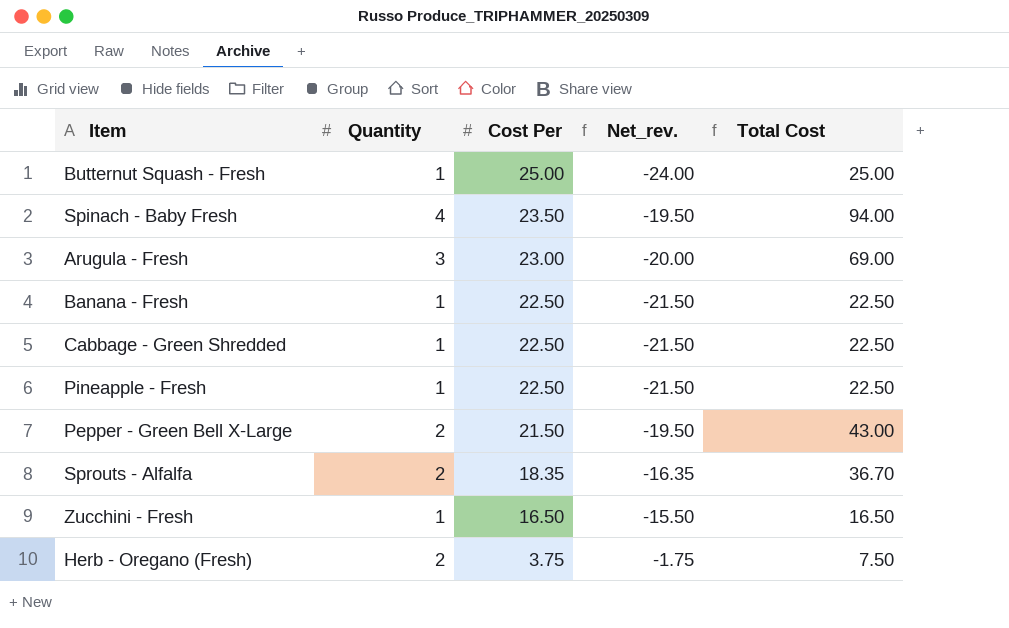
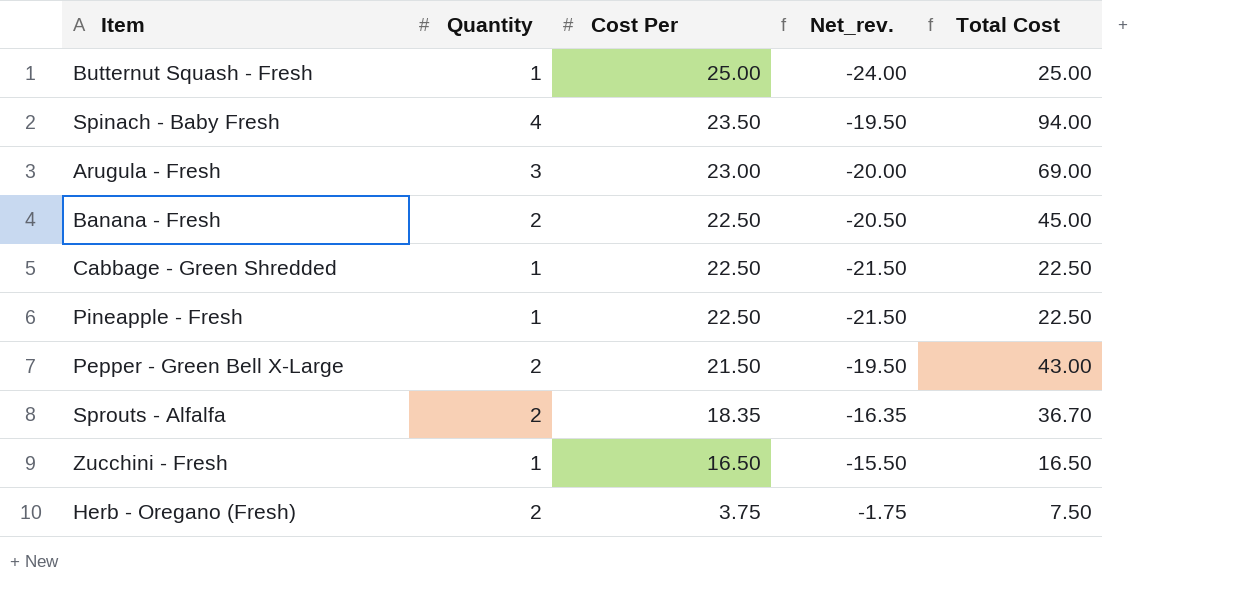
Banana - Fresh | Quantity: 1 -> 2
Banana - Fresh | Net_rev.: -21.50 -> -20.50
Banana - Fresh | Total Cost: 22.50 -> 45.00

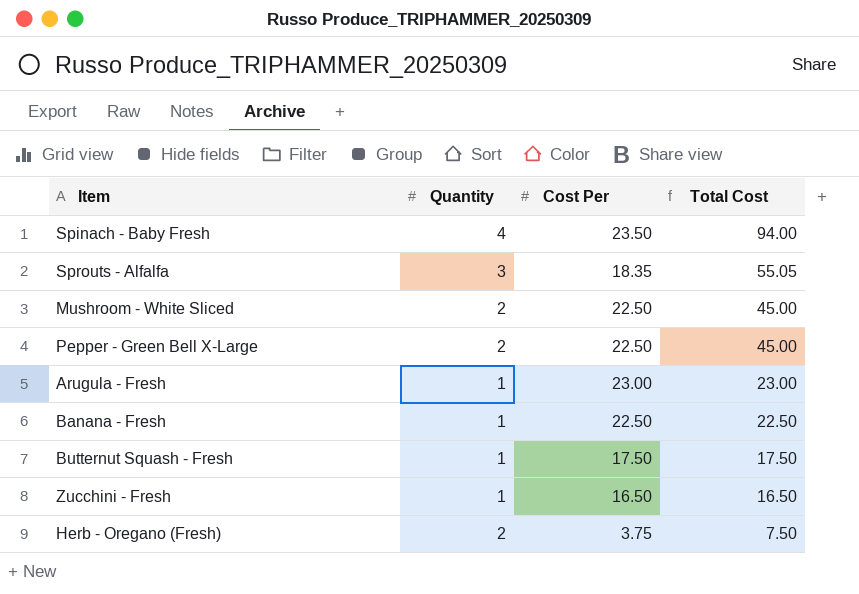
row order: Cost Per descending -> Total Cost descending
column Net_rev. | formula: [Quantity] - [Cost Per] -> none
row Cabbage - Green Shredded: 1 | 22.50 | -21.50 | 22.50 -> none
row Pineapple - Fresh: 1 | 22.50 | -21.50 | 22.50 -> none
Sprouts - Alfalfa | Quantity: 2 -> 3
Sprouts - Alfalfa | Total Cost: 36.70 -> 55.05
row Mushroom - White Sliced: none -> 2 | 22.50 | 45.00
Pepper - Green Bell X-Large | Cost Per: 21.50 -> 22.50
Pepper - Green Bell X-Large | Total Cost: 43.00 -> 45.00
Arugula - Fresh | Quantity: 3 -> 1
Arugula - Fresh | Total Cost: 69.00 -> 23.00
Banana - Fresh | Quantity: 2 -> 1
Banana - Fresh | Total Cost: 45.00 -> 22.50
Butternut Squash - Fresh | Cost Per: 25.00 -> 17.50
Butternut Squash - Fresh | Total Cost: 25.00 -> 17.50

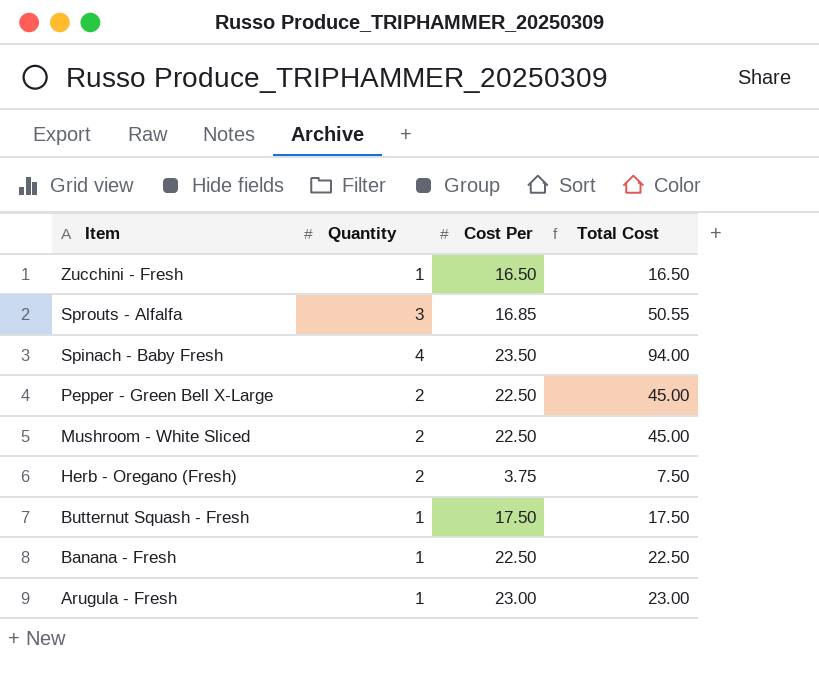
row order: Total Cost descending -> Item descending
Sprouts - Alfalfa | Cost Per: 18.35 -> 16.85
Sprouts - Alfalfa | Total Cost: 55.05 -> 50.55

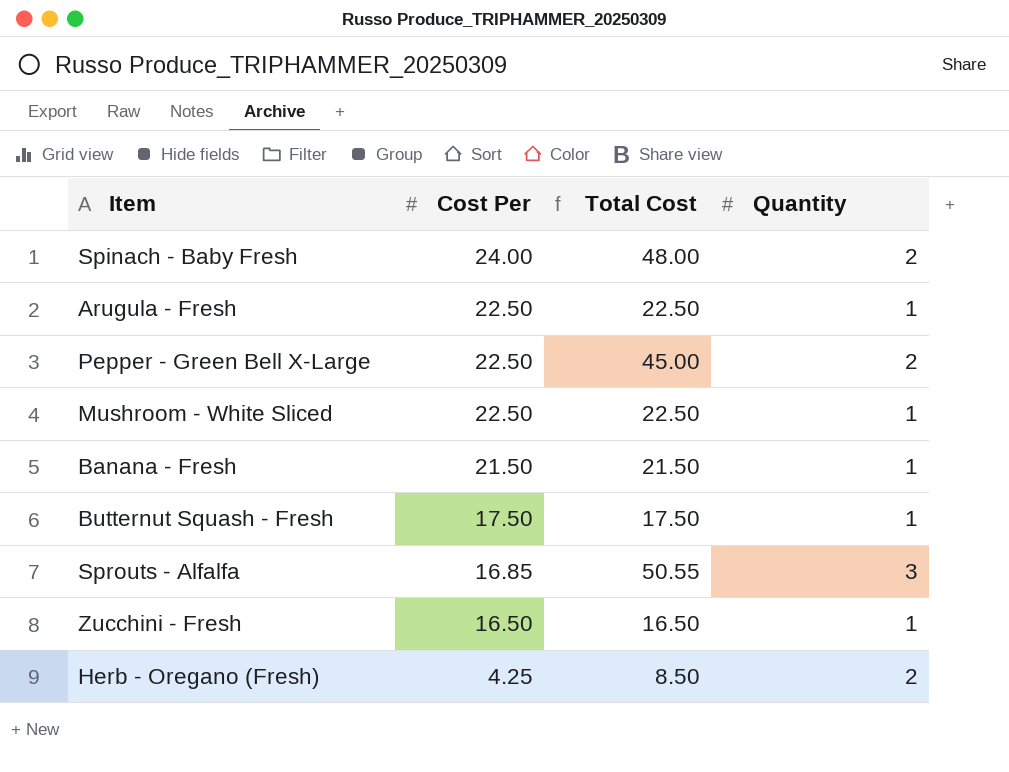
row order: Item descending -> Cost Per descending
column Quantity | position: 2 -> 4
Spinach - Baby Fresh | Cost Per: 23.50 -> 24.00
Spinach - Baby Fresh | Total Cost: 94.00 -> 48.00
Spinach - Baby Fresh | Quantity: 4 -> 2
Arugula - Fresh | Cost Per: 23.00 -> 22.50
Arugula - Fresh | Total Cost: 23.00 -> 22.50
Mushroom - White Sliced | Total Cost: 45.00 -> 22.50
Mushroom - White Sliced | Quantity: 2 -> 1
Banana - Fresh | Cost Per: 22.50 -> 21.50
Banana - Fresh | Total Cost: 22.50 -> 21.50
Herb - Oregano (Fresh) | Cost Per: 3.75 -> 4.25
Herb - Oregano (Fresh) | Total Cost: 7.50 -> 8.50

